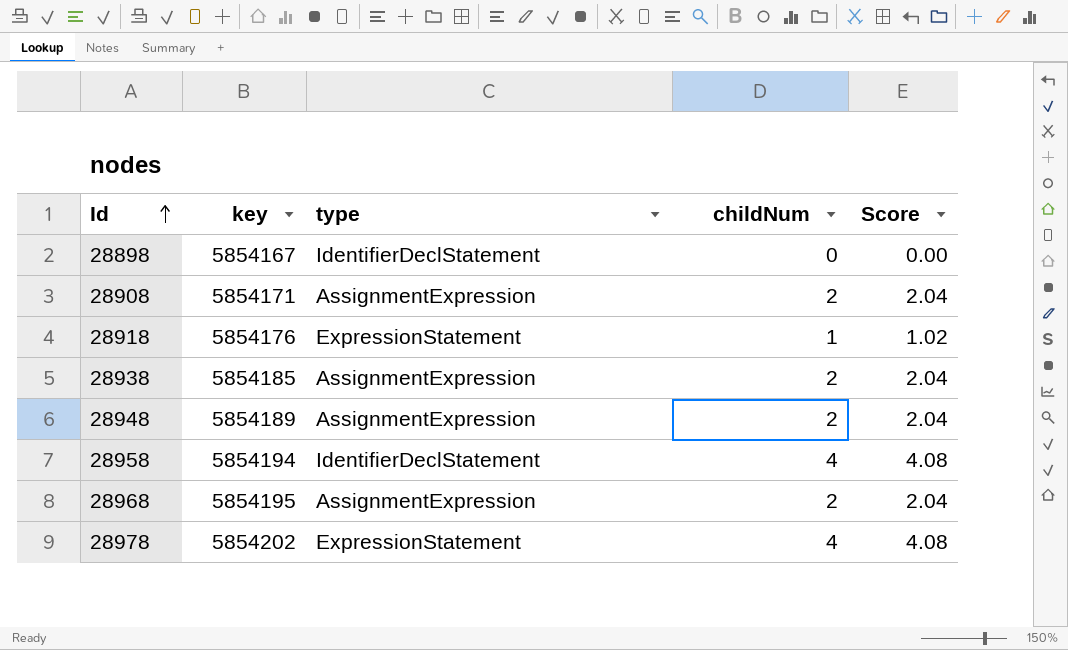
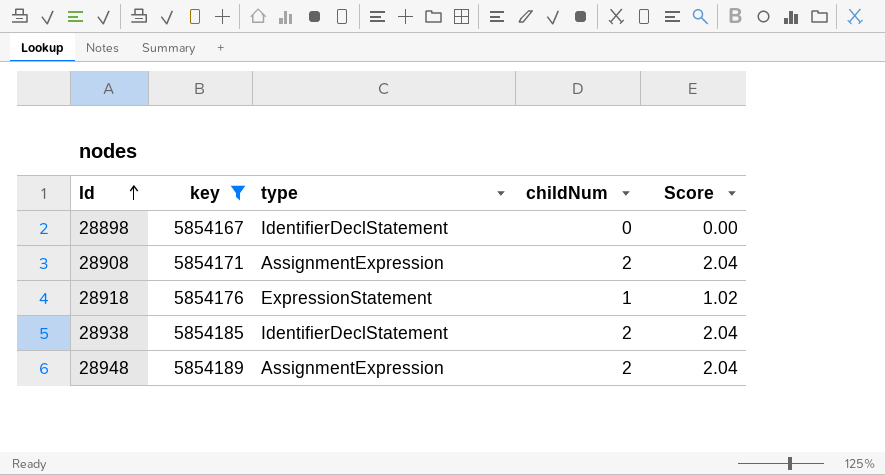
filter: none -> key <= 5854189
28938 | type: AssignmentExpression -> IdentifierDeclStatement

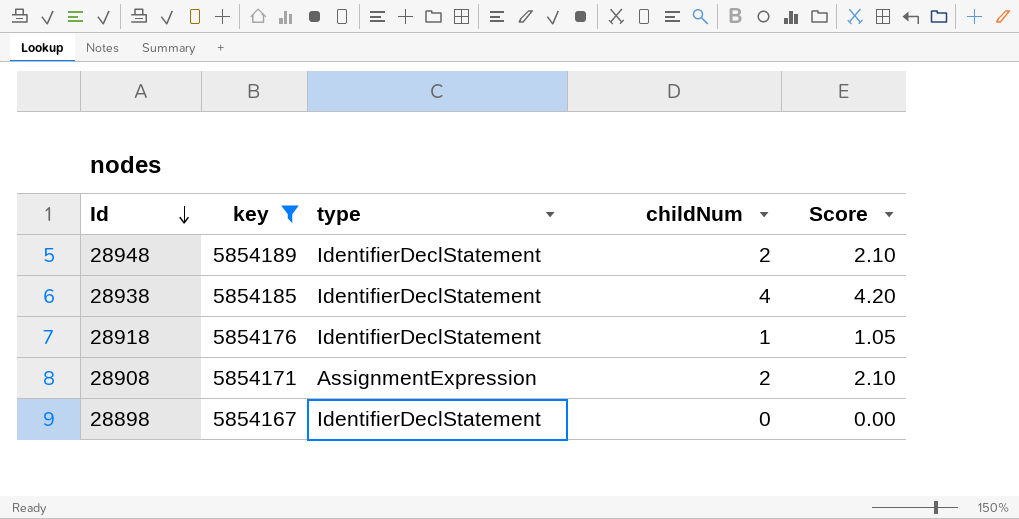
row order: Id ascending -> Id descending
column Score | formula: [childNum] * 1.02 -> [childNum] * 1.05
28948 | type: AssignmentExpression -> IdentifierDeclStatement
28938 | childNum: 2 -> 4
28918 | type: ExpressionStatement -> IdentifierDeclStatement

